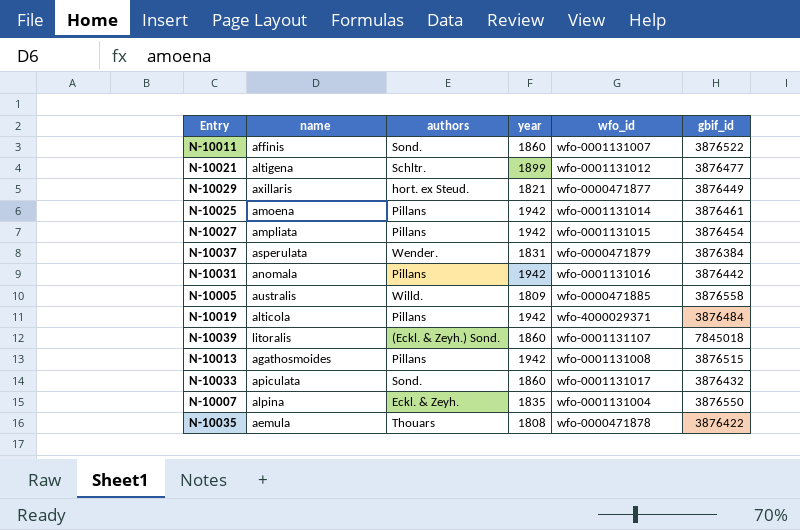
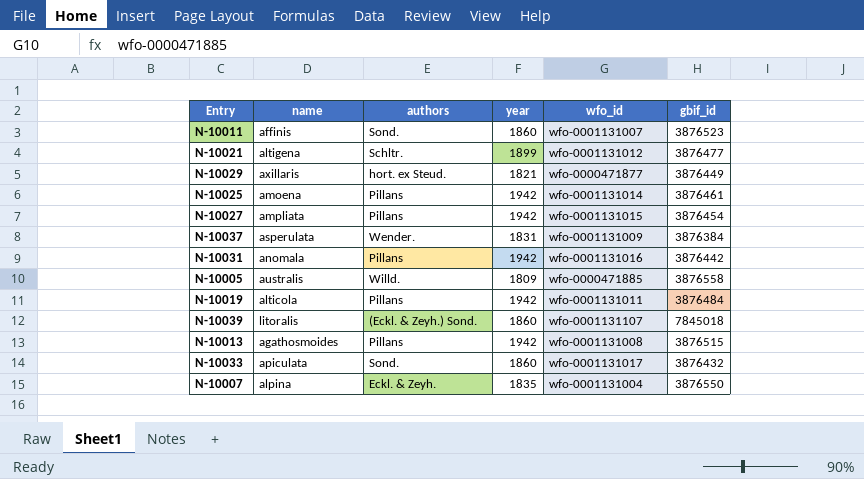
row N-10035: aemula | Thouars | 1808 | wfo-0000471878 | 3876422 -> none
N-10011 | gbif_id: 3876522 -> 3876523
N-10037 | wfo_id: wfo-0000471879 -> wfo-0001131009
N-10019 | wfo_id: wfo-4000029371 -> wfo-0001131011

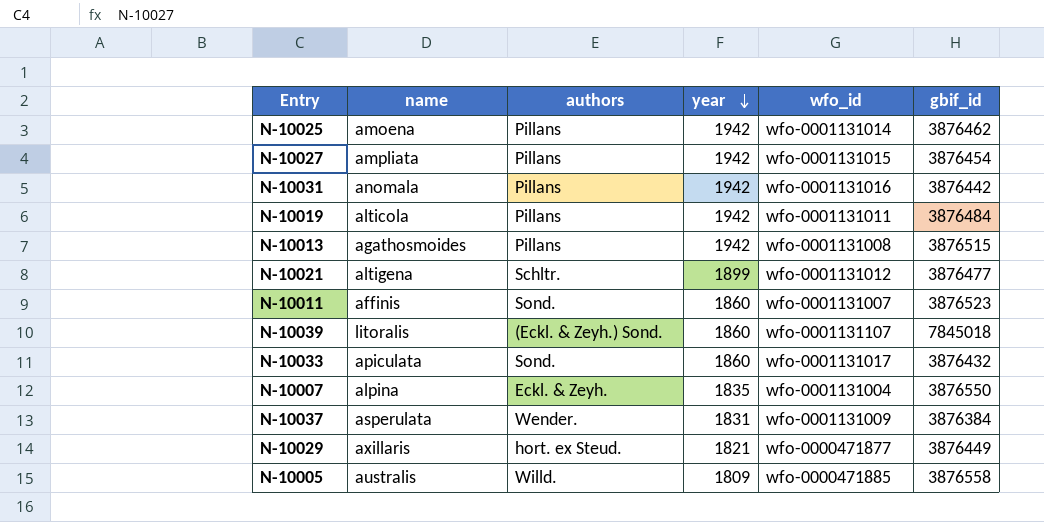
row order: none -> year descending
N-10025 | gbif_id: 3876461 -> 3876462

